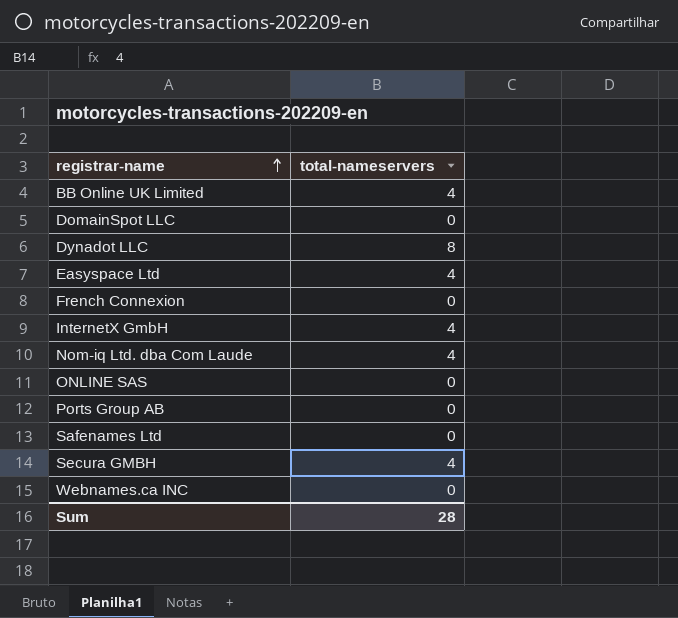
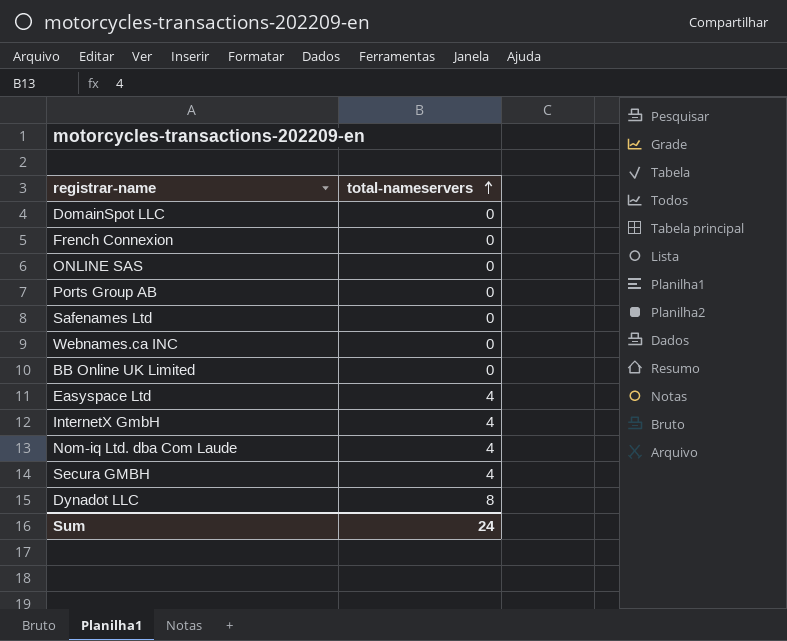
row order: registrar-name ascending -> total-nameservers ascending
BB Online UK Limited | total-nameservers: 4 -> 0
Sum | total-nameservers: 28 -> 24

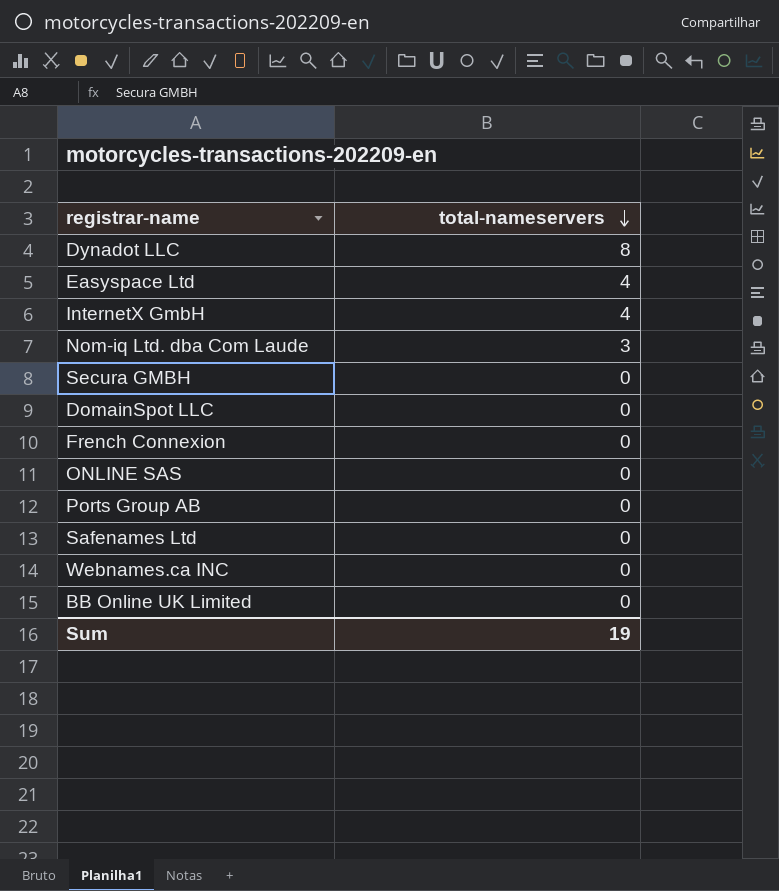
row order: total-nameservers ascending -> total-nameservers descending
Nom-iq Ltd. dba Com Laude | total-nameservers: 4 -> 3
Secura GMBH | total-nameservers: 4 -> 0
Sum | total-nameservers: 24 -> 19

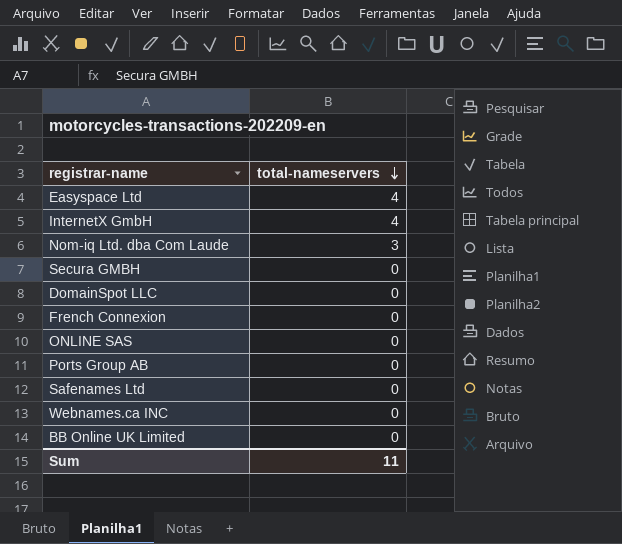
row Dynadot LLC: 8 -> none
Sum | total-nameservers: 19 -> 11

